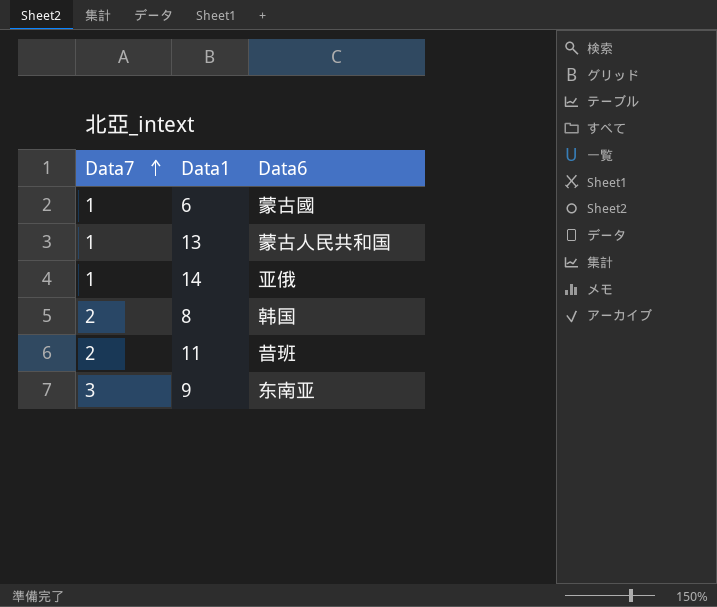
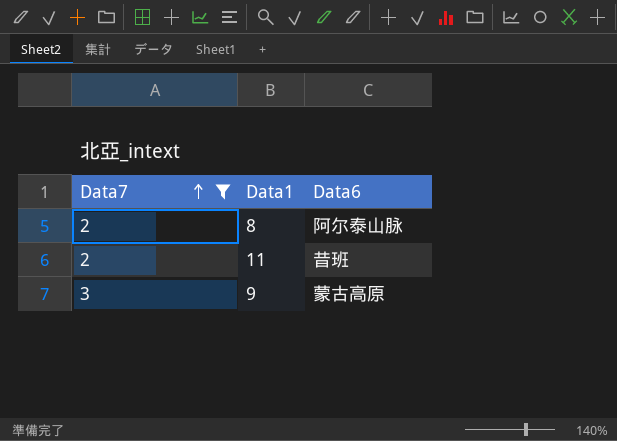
filter: none -> Data7 != 1
8 | Data6: 韩国 -> 阿尔泰山脉
9 | Data6: 东南亚 -> 蒙古高原

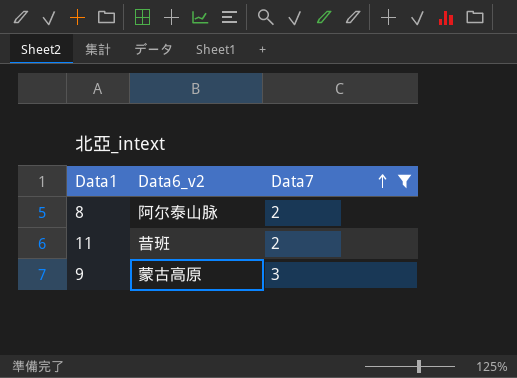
column name: Data6 -> Data6_v2
column Data7 | position: 1 -> 3

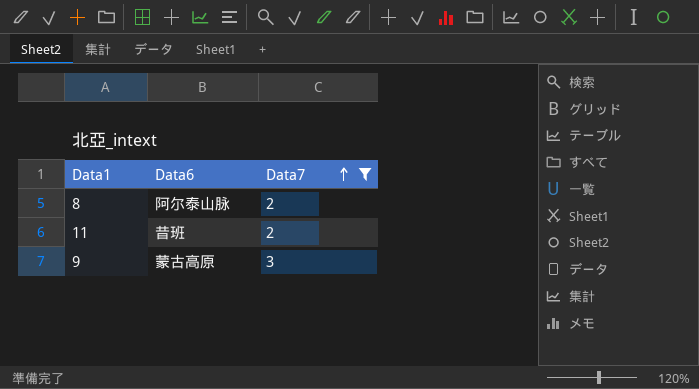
column name: Data6_v2 -> Data6

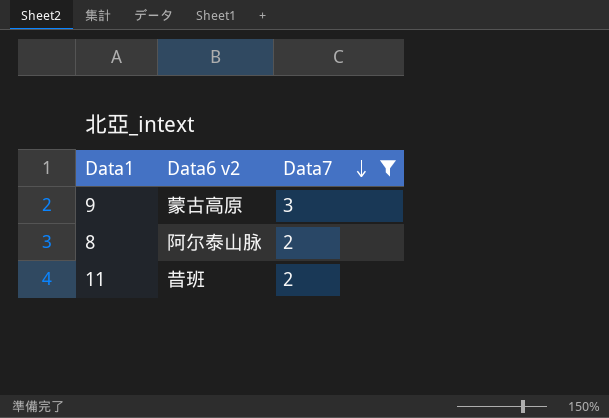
row order: Data7 ascending -> Data7 descending
column name: Data6 -> Data6 v2

